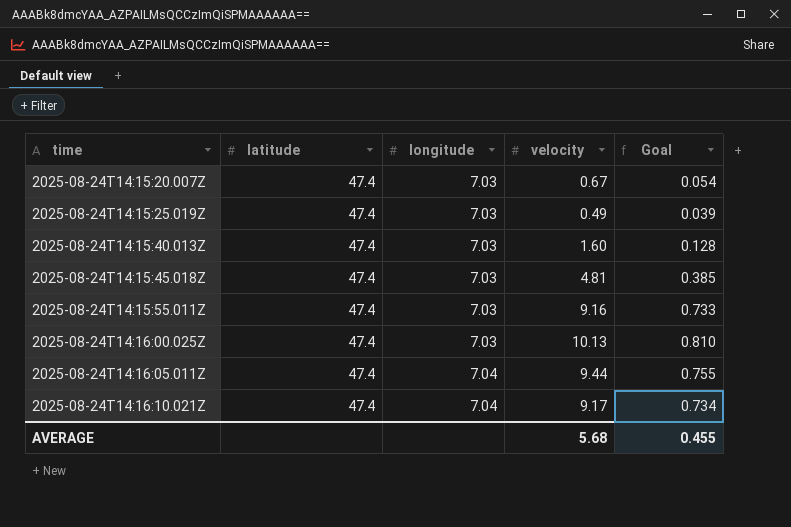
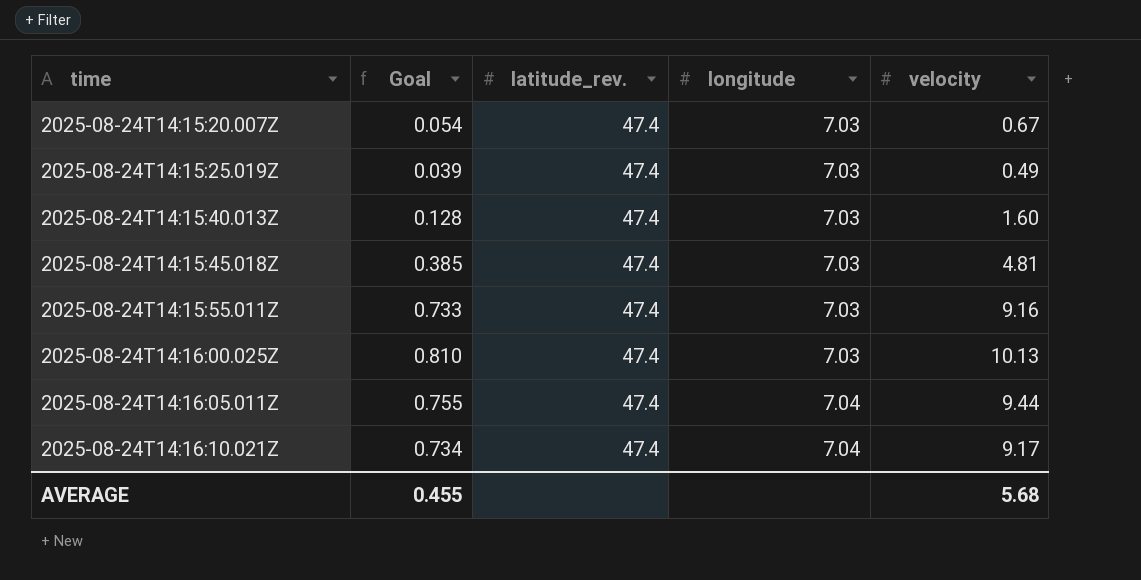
column Goal | position: 5 -> 2
column name: latitude -> latitude_rev.

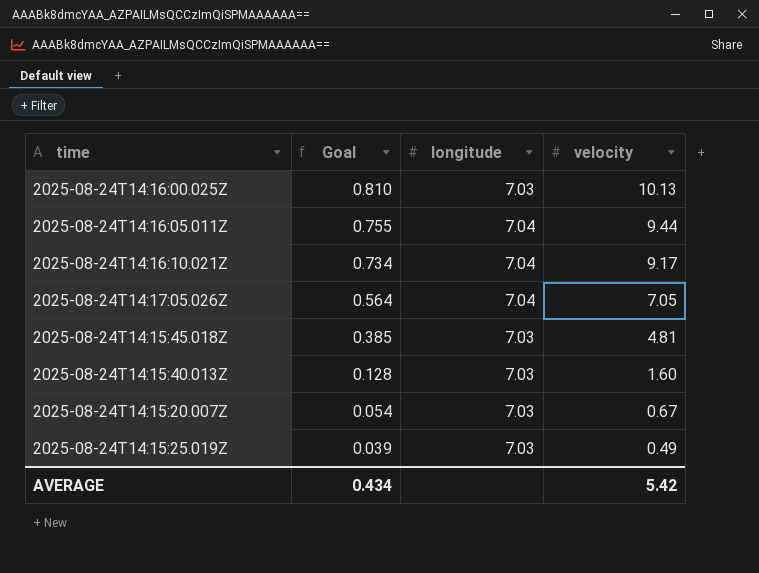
row order: time ascending -> Goal descending
column latitude_rev. | position: 3 -> none
row 2025-08-24T14:15:55.011Z: 0.733 | 47.4 | 7.03 | 9.16 -> none
row 2025-08-24T14:17:05.026Z: none -> 0.564 | 7.04 | 7.05
AVERAGE | Goal: 0.455 -> 0.434
AVERAGE | velocity: 5.68 -> 5.42

